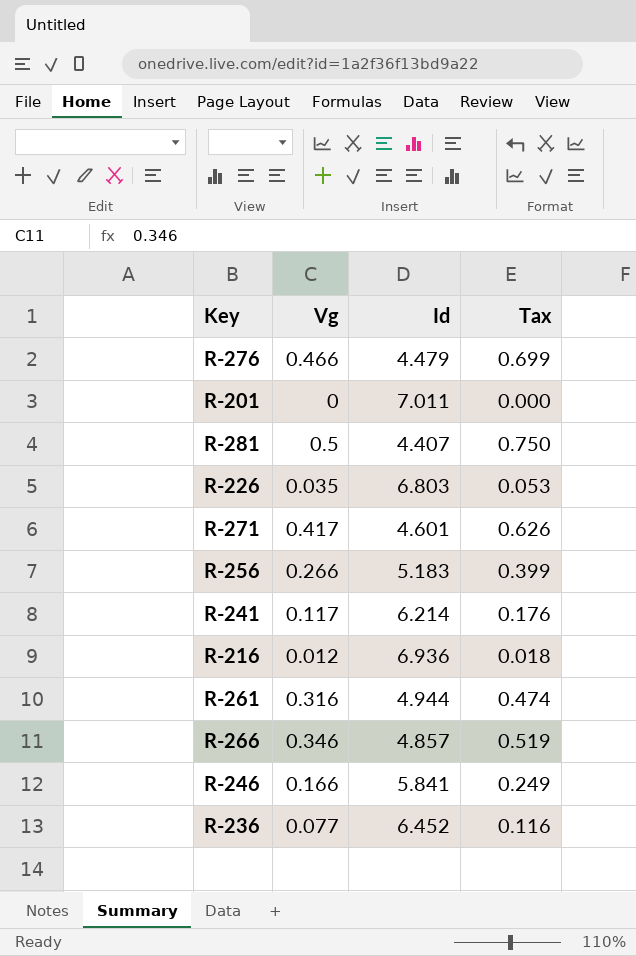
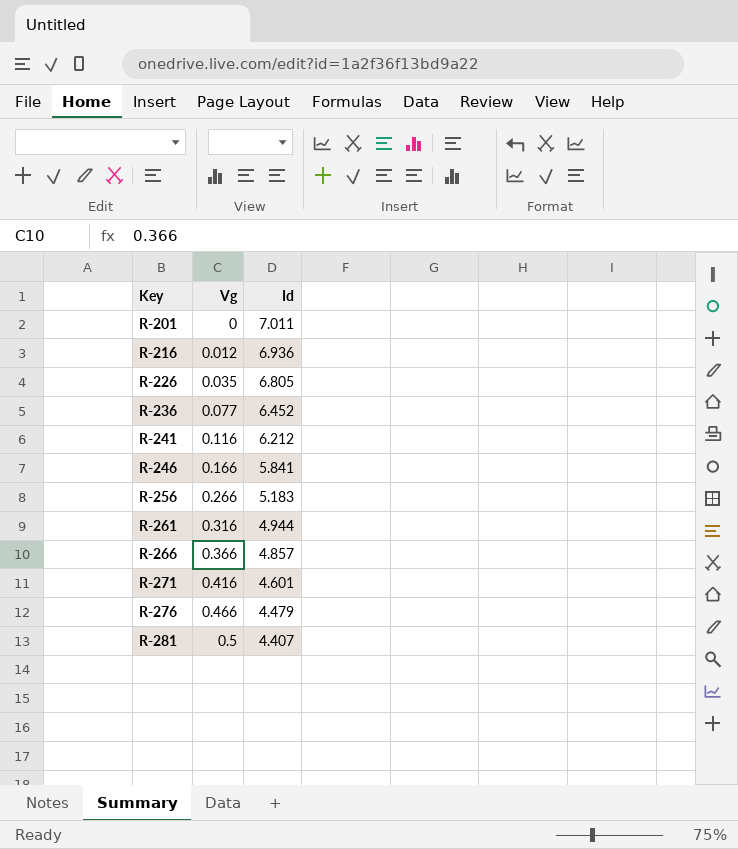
row order: none -> Key ascending
column Tax | formula: [Vg] * 1.5 -> none
R-226 | Id: 6.803 -> 6.805
R-241 | Vg: 0.117 -> 0.116
R-241 | Id: 6.214 -> 6.212
R-266 | Vg: 0.346 -> 0.366
R-271 | Vg: 0.417 -> 0.416

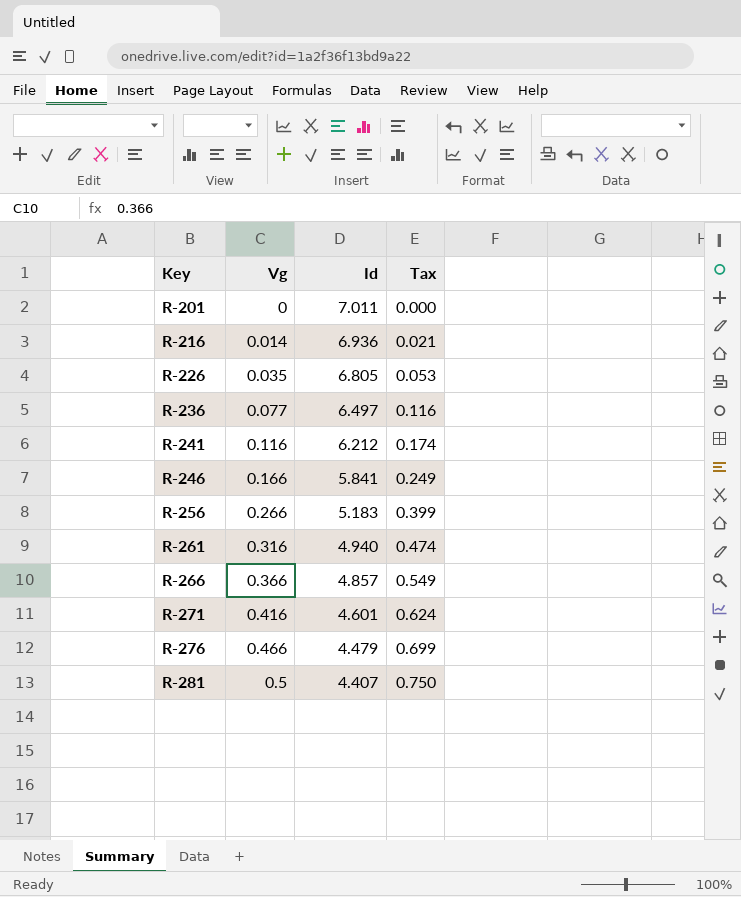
column Tax | formula: none -> [Vg] * 1.5
R-216 | Vg: 0.012 -> 0.014
R-236 | Id: 6.452 -> 6.497
R-261 | Id: 4.944 -> 4.940

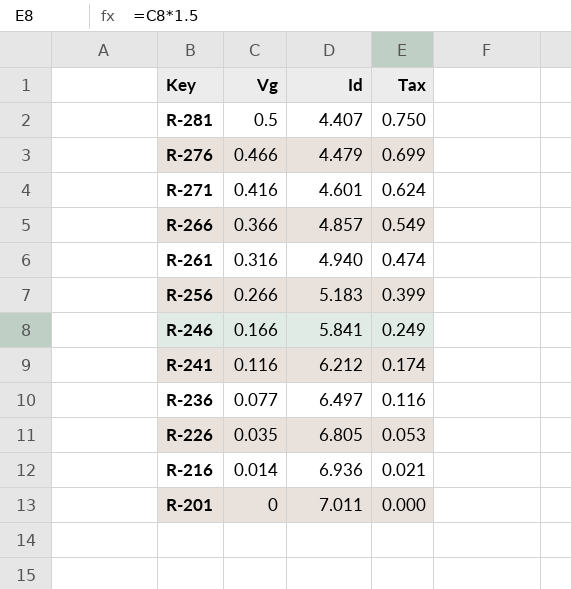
row order: Key ascending -> Key descending

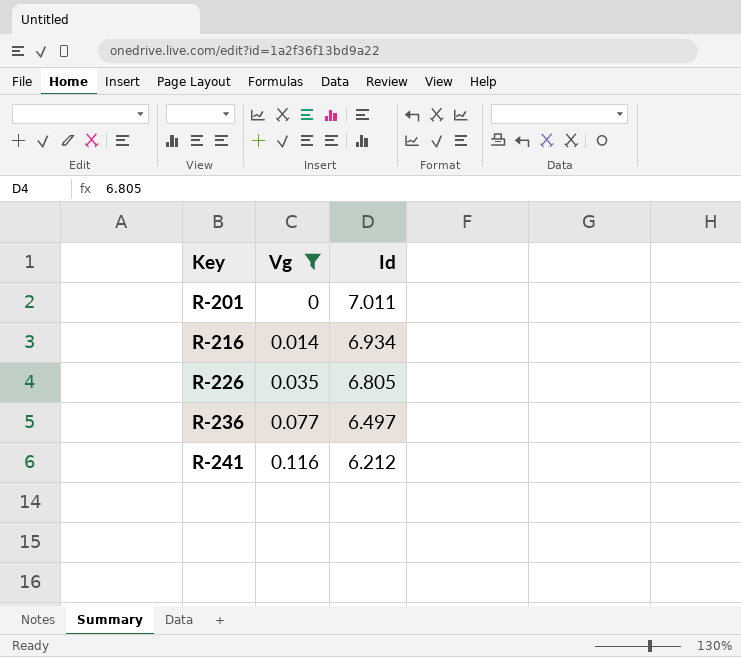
filter: none -> Vg <= 0.116
row order: Key descending -> Key ascending
column Tax | formula: [Vg] * 1.5 -> none
R-216 | Id: 6.936 -> 6.934

